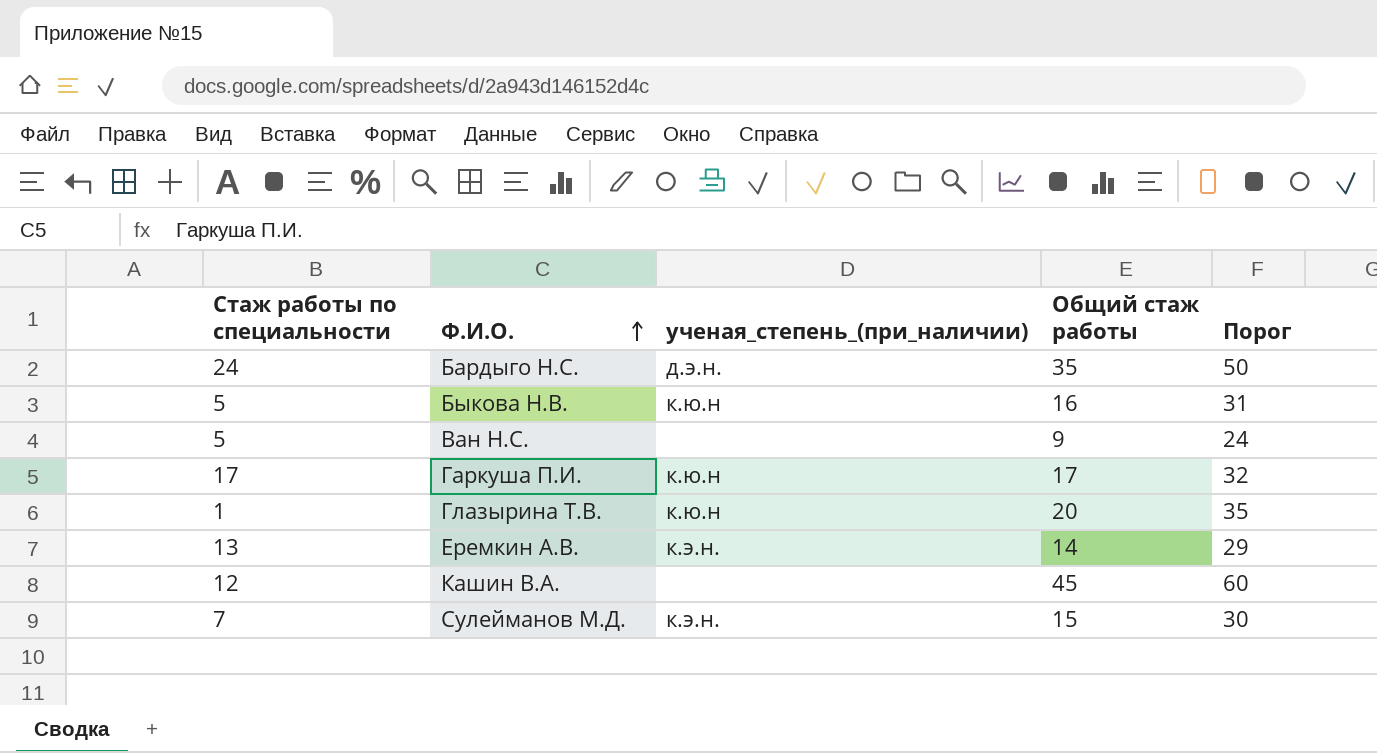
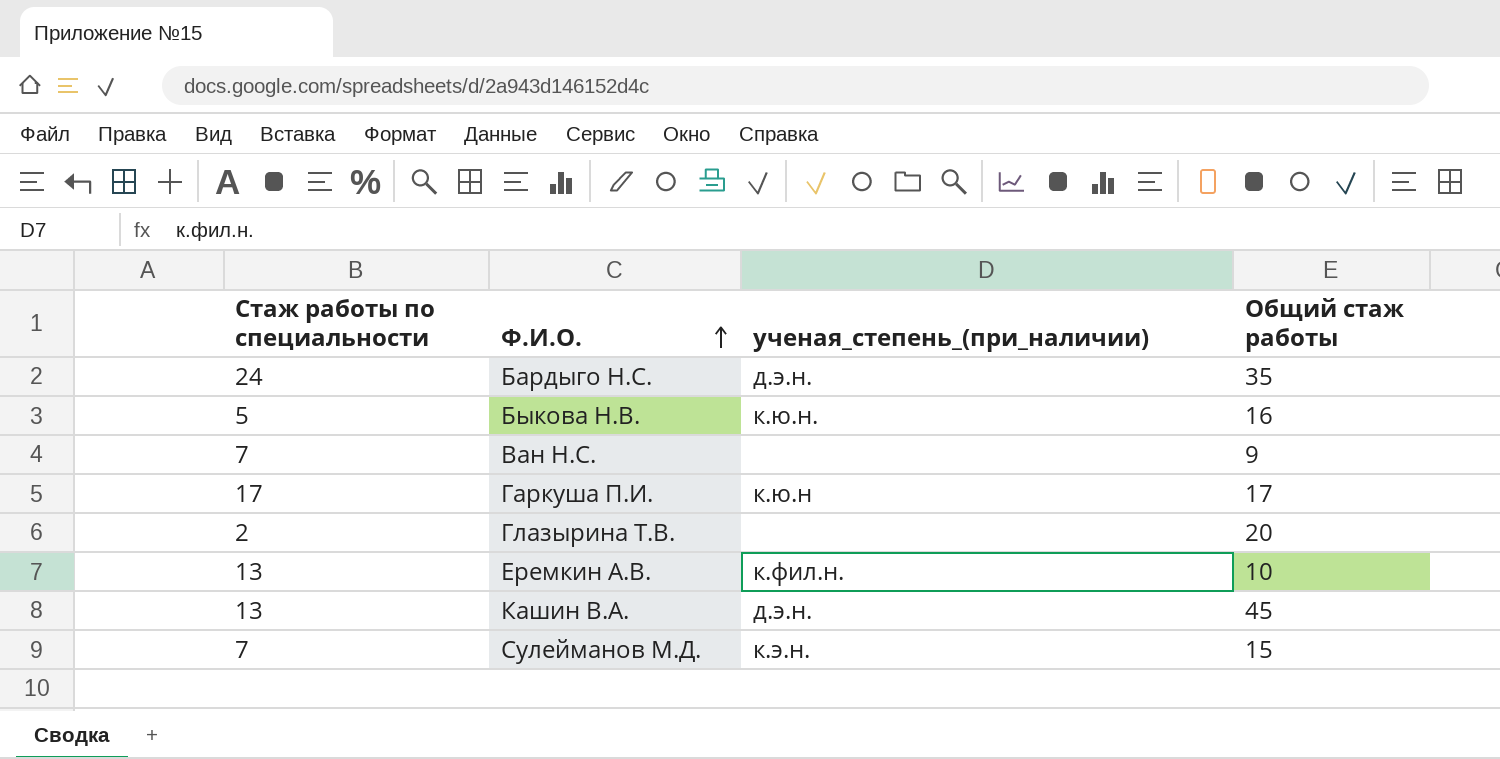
column Порог | formula: [Общий стаж работы] + 15 -> none
Быкова Н.В. | ученая_степень_(при_наличии): к.ю.н -> к.ю.н.
Ван Н.С. | Стаж работы по специальности: 5 -> 7
Глазырина Т.В. | Стаж работы по специальности: 1 -> 2
Глазырина Т.В. | ученая_степень_(при_наличии): к.ю.н -> none
Еремкин А.В. | ученая_степень_(при_наличии): к.э.н. -> к.фил.н.
Еремкин А.В. | Общий стаж работы: 14 -> 10
Кашин В.А. | Стаж работы по специальности: 12 -> 13
Кашин В.А. | ученая_степень_(при_наличии): none -> д.э.н.

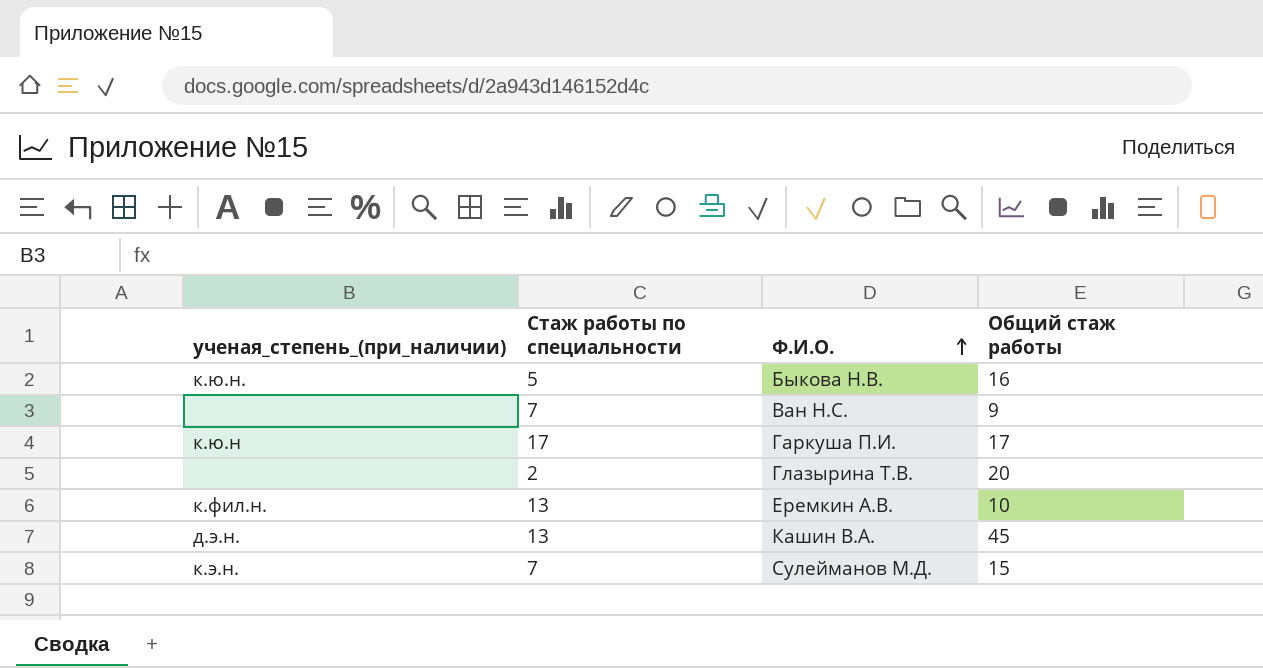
column ученая_степень_(при_наличии) | position: 3 -> 1
row Бардыго Н.С.: 24 | д.э.н. | 35 -> none

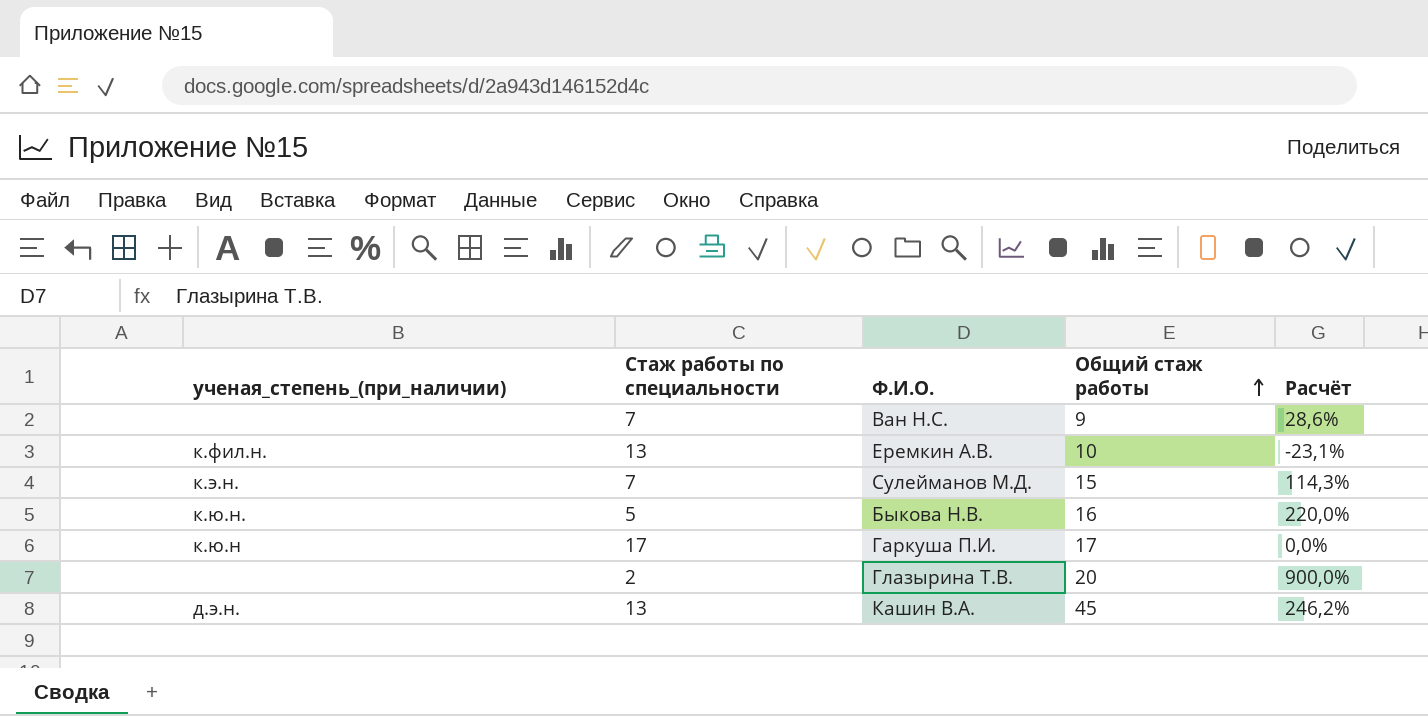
row order: Ф.И.О. ascending -> Общий стаж работы ascending
column Расчёт | formula: none -> ([Общий стаж работы] - [Стаж работы по специальности]) / [Стаж работы по специальности]

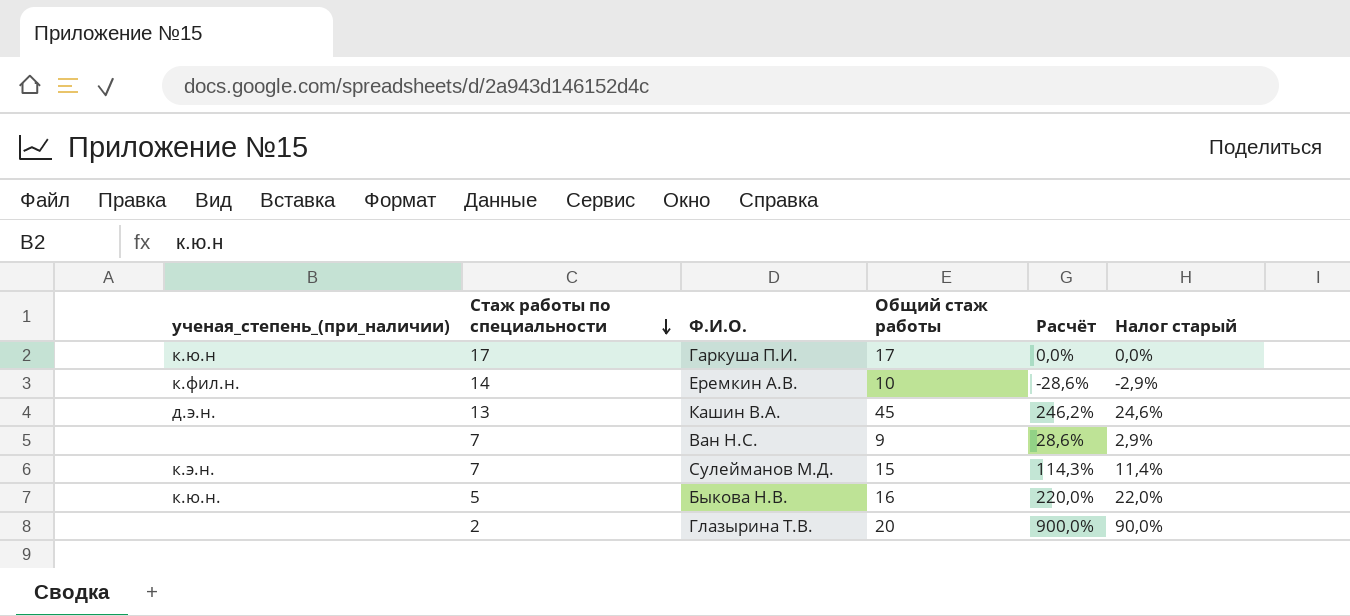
row order: Общий стаж работы ascending -> Стаж работы по специальности descending
column Налог старый | formula: none -> [Расчёт] * 0,1
Еремкин А.В. | Стаж работы по специальности: 13 -> 14
Еремкин А.В. | Расчёт: -23,1% -> -28,6%

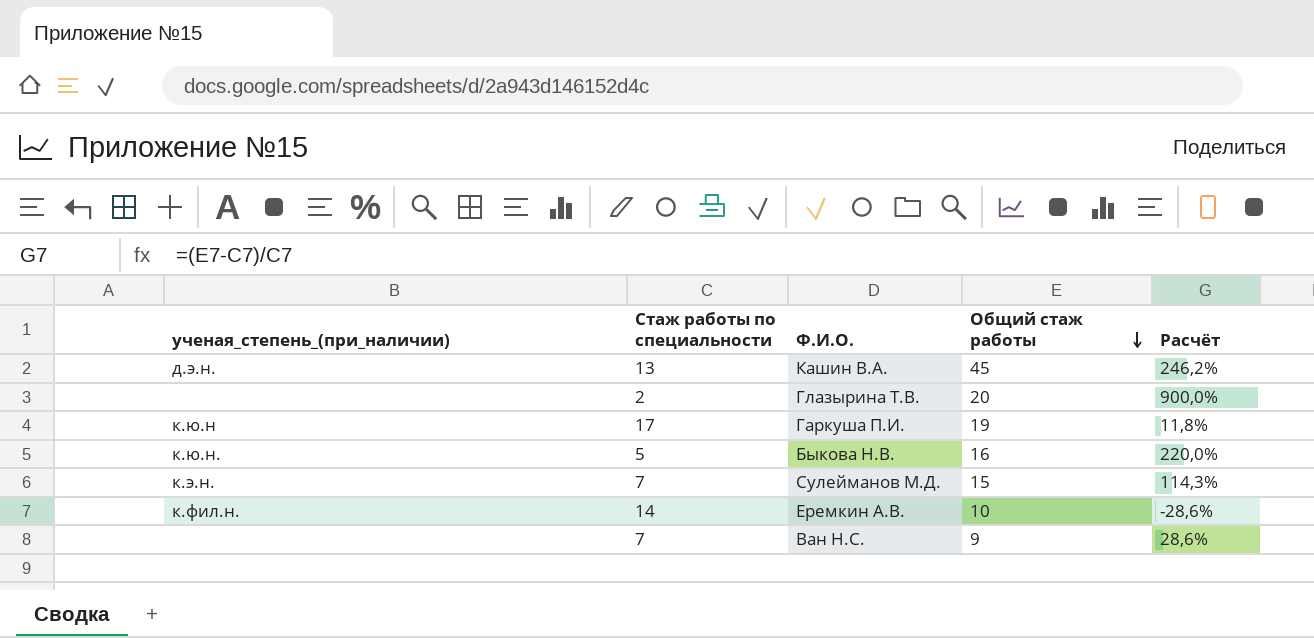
row order: Стаж работы по специальности descending -> Общий стаж работы descending
column Налог старый | formula: [Расчёт] * 0,1 -> none
Гаркуша П.И. | Общий стаж работы: 17 -> 19
Гаркуша П.И. | Расчёт: 0,0% -> 11,8%

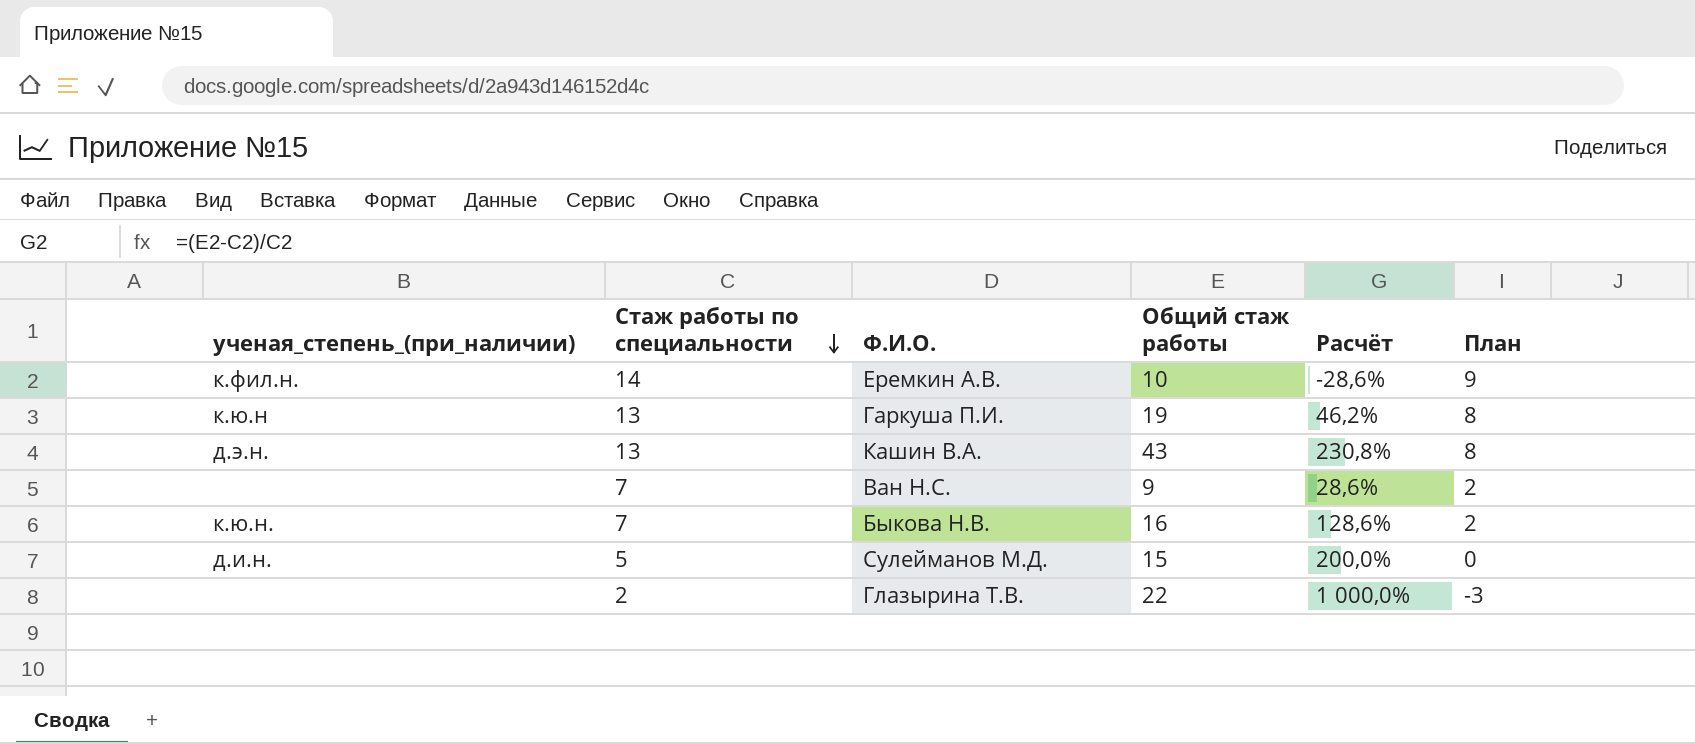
row order: Общий стаж работы descending -> Стаж работы по специальности descending
column План | formula: none -> [Стаж работы по специальности] - 5
Гаркуша П.И. | Стаж работы по специальности: 17 -> 13
Гаркуша П.И. | Расчёт: 11,8% -> 46,2%
Кашин В.А. | Общий стаж работы: 45 -> 43
Кашин В.А. | Расчёт: 246,2% -> 230,8%
Быкова Н.В. | Стаж работы по специальности: 5 -> 7
Быкова Н.В. | Расчёт: 220,0% -> 128,6%
Сулейманов М.Д. | ученая_степень_(при_наличии): к.э.н. -> д.и.н.
Сулейманов М.Д. | Стаж работы по специальности: 7 -> 5
Сулейманов М.Д. | Расчёт: 114,3% -> 200,0%
Глазырина Т.В. | Общий стаж работы: 20 -> 22
Глазырина Т.В. | Расчёт: 900,0% -> 1 000,0%

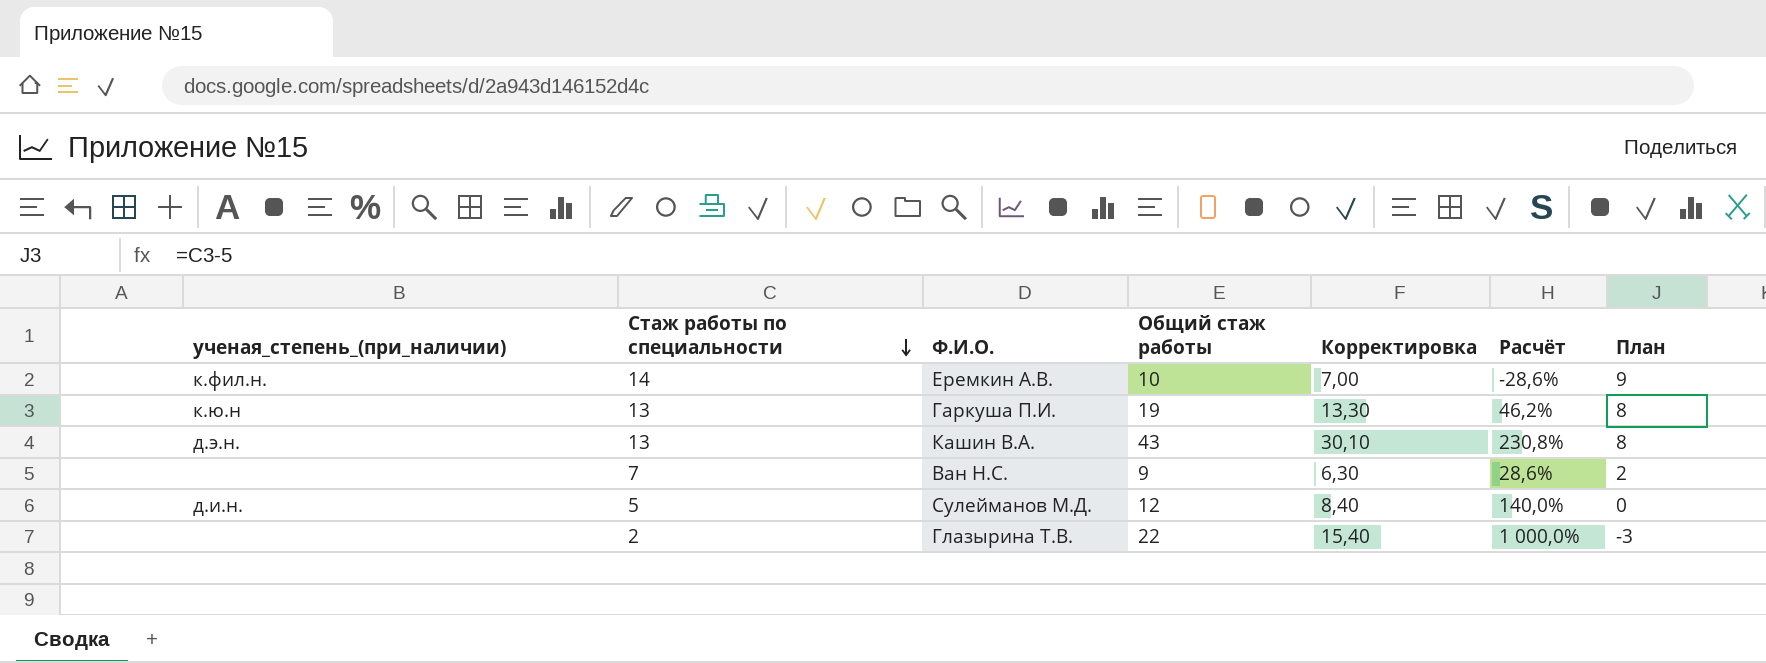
column Корректировка | formula: none -> [Общий стаж работы] * 0,7
row Быкова Н.В.: к.ю.н. | 7 | 16 | 128,6% | 2 -> none
Сулейманов М.Д. | Общий стаж работы: 15 -> 12
Сулейманов М.Д. | Расчёт: 200,0% -> 140,0%

